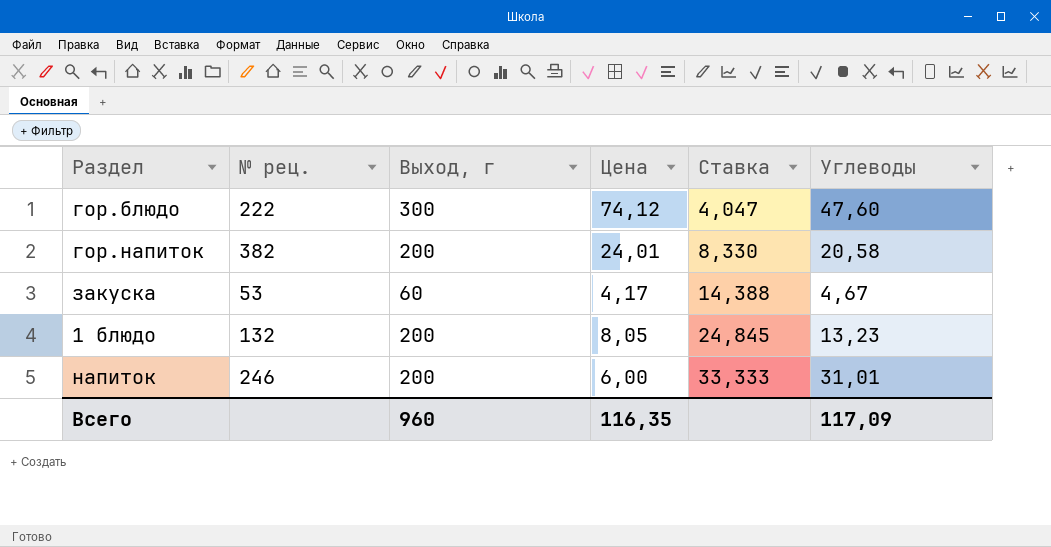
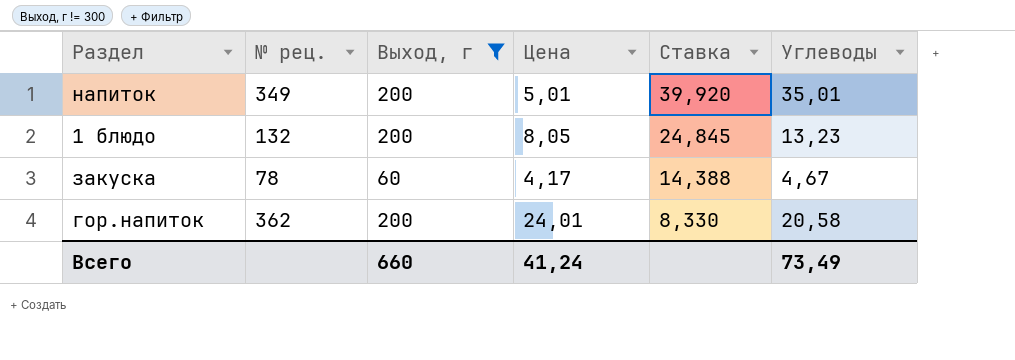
filter: none -> Выход, г != 300
row order: Ставка ascending -> Ставка descending
напиток | № рец.: 246 -> 349
напиток | Цена: 6,00 -> 5,01
напиток | Ставка: 33,333 -> 39,920
напиток | Углеводы: 31,01 -> 35,01
закуска | № рец.: 53 -> 78
гор.напиток | № рец.: 382 -> 362
Всего | Выход, г: 960 -> 660
Всего | Цена: 116,35 -> 41,24
Всего | Углеводы: 117,09 -> 73,49

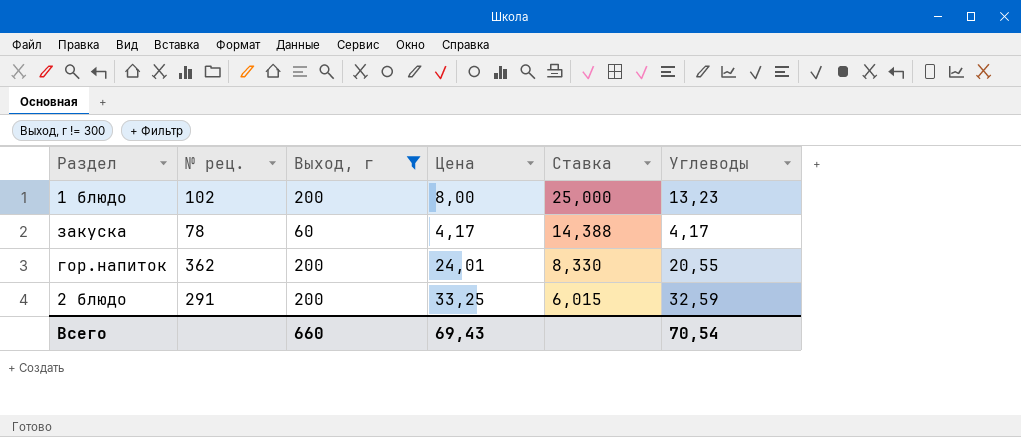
row напиток: 349 | 200 | 5,01 | 39,920 | 35,01 -> none
1 блюдо | № рец.: 132 -> 102
1 блюдо | Цена: 8,05 -> 8,00
1 блюдо | Ставка: 24,845 -> 25,000
закуска | Углеводы: 4,67 -> 4,17
гор.напиток | Углеводы: 20,58 -> 20,55
row 2 блюдо: none -> 291 | 200 | 33,25 | 6,015 | 32,59
Всего | Цена: 41,24 -> 69,43
Всего | Углеводы: 73,49 -> 70,54

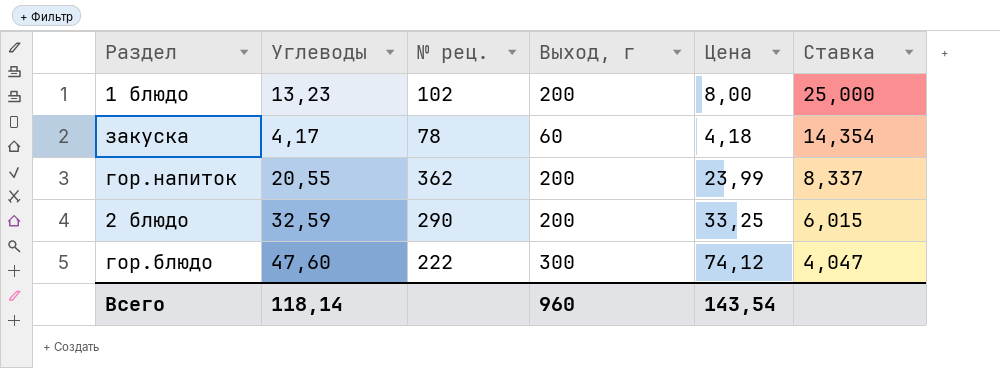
filter: Выход, г != 300 -> none
column Углеводы | position: 6 -> 2
закуска | Цена: 4,17 -> 4,18
закуска | Ставка: 14,388 -> 14,354
гор.напиток | Цена: 24,01 -> 23,99
гор.напиток | Ставка: 8,330 -> 8,337
2 блюдо | № рец.: 291 -> 290
Всего | Углеводы: 70,54 -> 118,14
Всего | Выход, г: 660 -> 960
Всего | Цена: 69,43 -> 143,54

